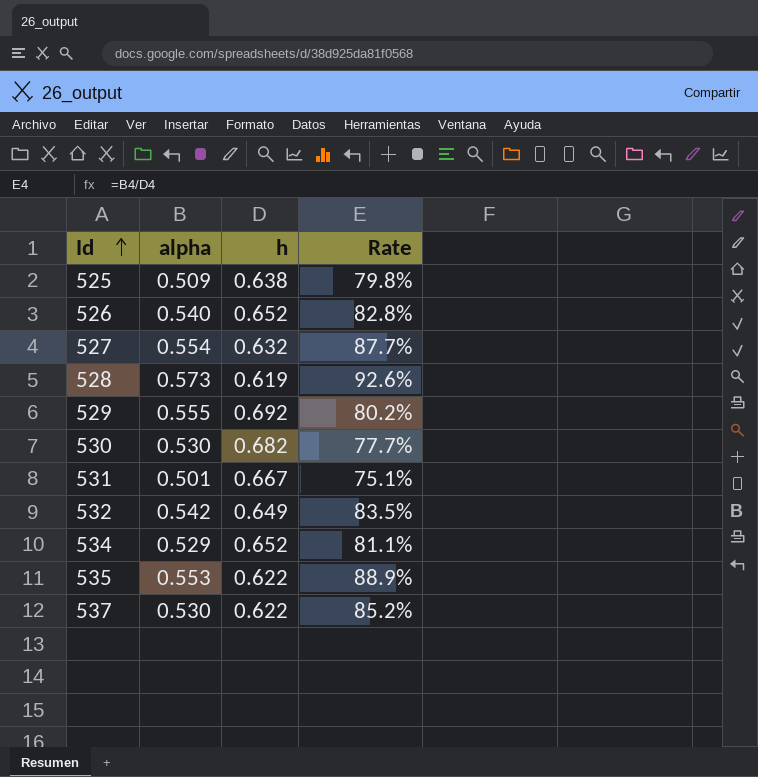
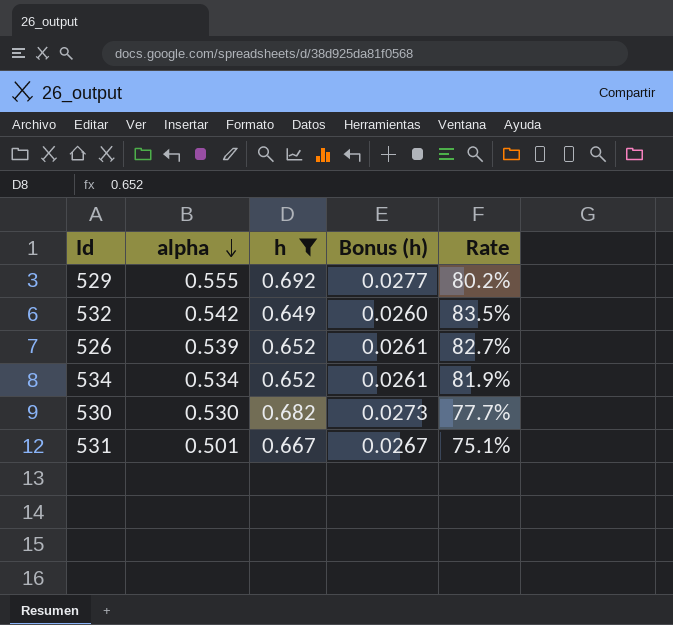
filter: none -> h >= 0.649
row order: Id ascending -> alpha descending
column Bonus (h) | formula: none -> [h] * 0.04
526 | alpha: 0.540 -> 0.539
526 | Rate: 82.8% -> 82.7%
534 | alpha: 0.529 -> 0.534
534 | Rate: 81.1% -> 81.9%

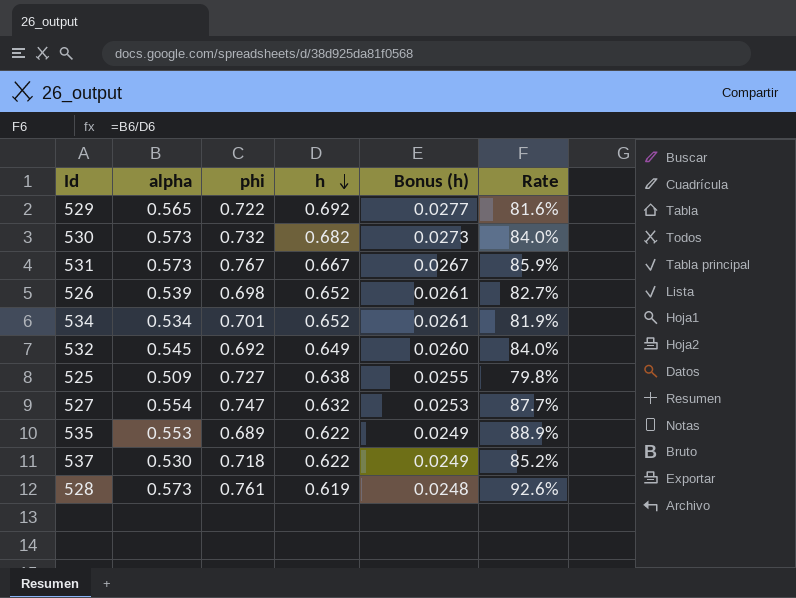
filter: h >= 0.649 -> none
row order: alpha descending -> h descending
column phi | position: none -> 3
529 | alpha: 0.555 -> 0.565
529 | Rate: 80.2% -> 81.6%
530 | alpha: 0.530 -> 0.573
530 | Rate: 77.7% -> 84.0%
531 | alpha: 0.501 -> 0.573
531 | Rate: 75.1% -> 85.9%
532 | alpha: 0.542 -> 0.545
532 | Rate: 83.5% -> 84.0%

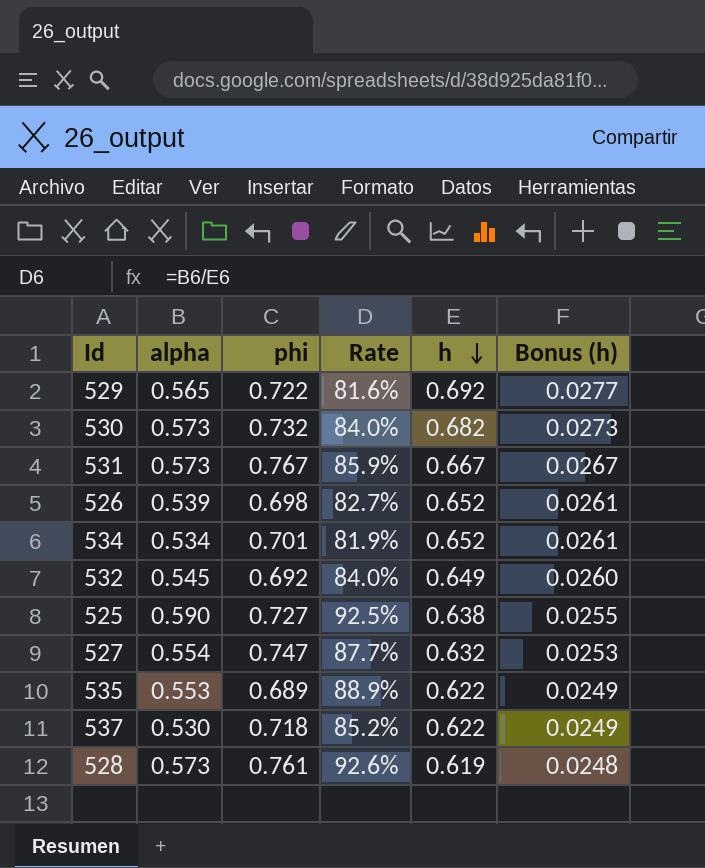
column Rate | position: 6 -> 4
525 | alpha: 0.509 -> 0.590
525 | Rate: 79.8% -> 92.5%

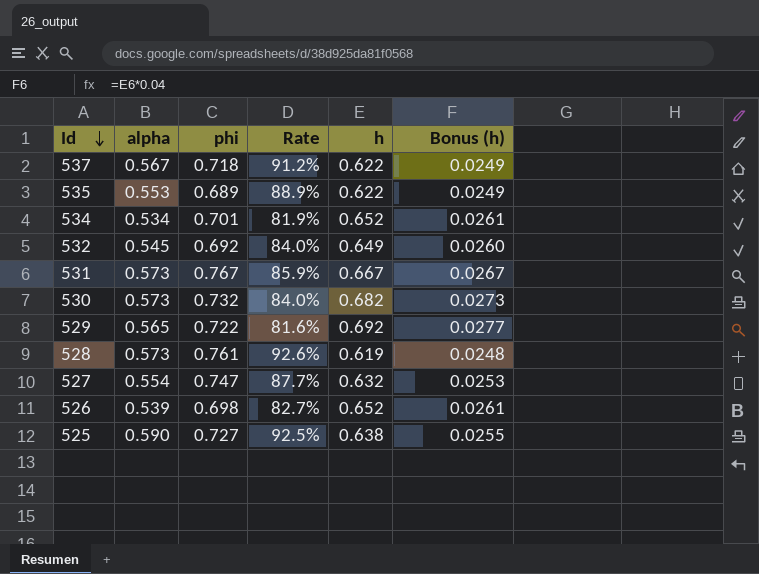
row order: h descending -> Id descending
537 | alpha: 0.530 -> 0.567
537 | Rate: 85.2% -> 91.2%

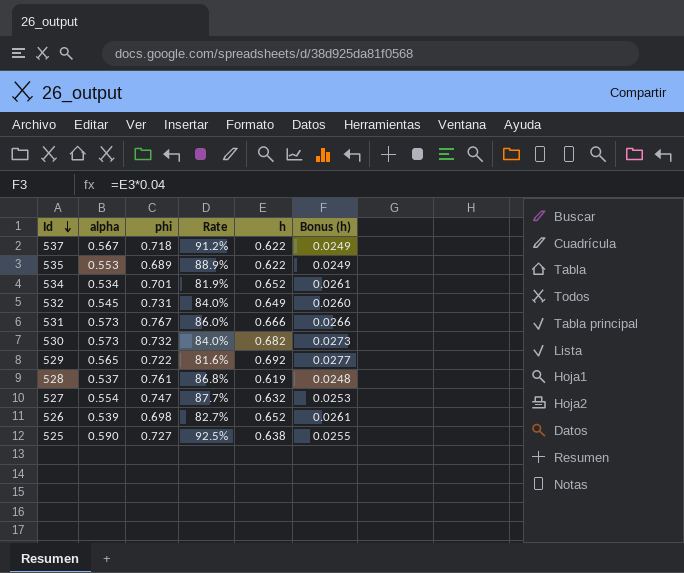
532 | phi: 0.692 -> 0.731
531 | Rate: 85.9% -> 86.0%
531 | h: 0.667 -> 0.666
531 | Bonus (h): 0.0267 -> 0.0266
528 | alpha: 0.573 -> 0.537
528 | Rate: 92.6% -> 86.8%

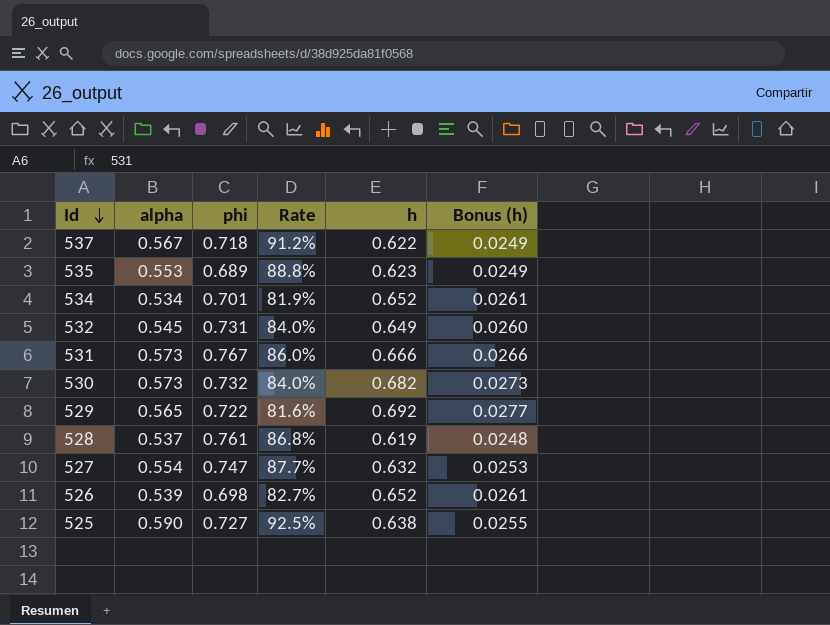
535 | Rate: 88.9% -> 88.8%
535 | h: 0.622 -> 0.623

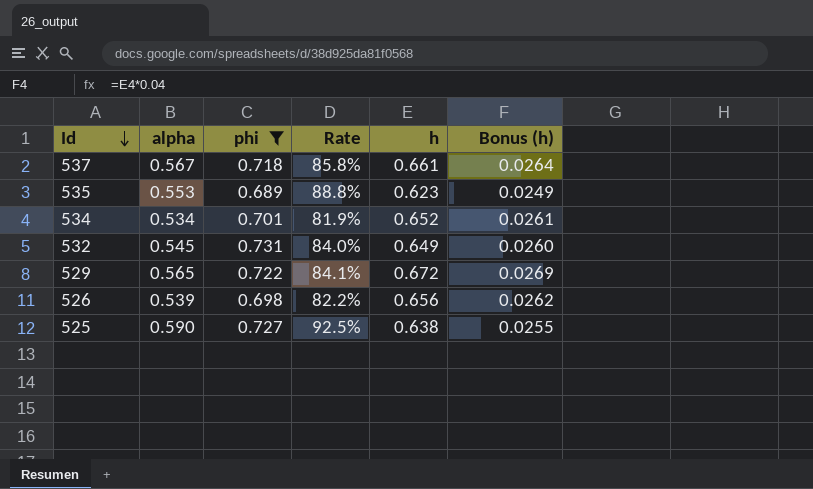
filter: none -> phi <= 0.731
537 | Rate: 91.2% -> 85.8%
537 | h: 0.622 -> 0.661
537 | Bonus (h): 0.0249 -> 0.0264
529 | Rate: 81.6% -> 84.1%
529 | h: 0.692 -> 0.672
529 | Bonus (h): 0.0277 -> 0.0269
526 | Rate: 82.7% -> 82.2%
526 | h: 0.652 -> 0.656
526 | Bonus (h): 0.0261 -> 0.0262

